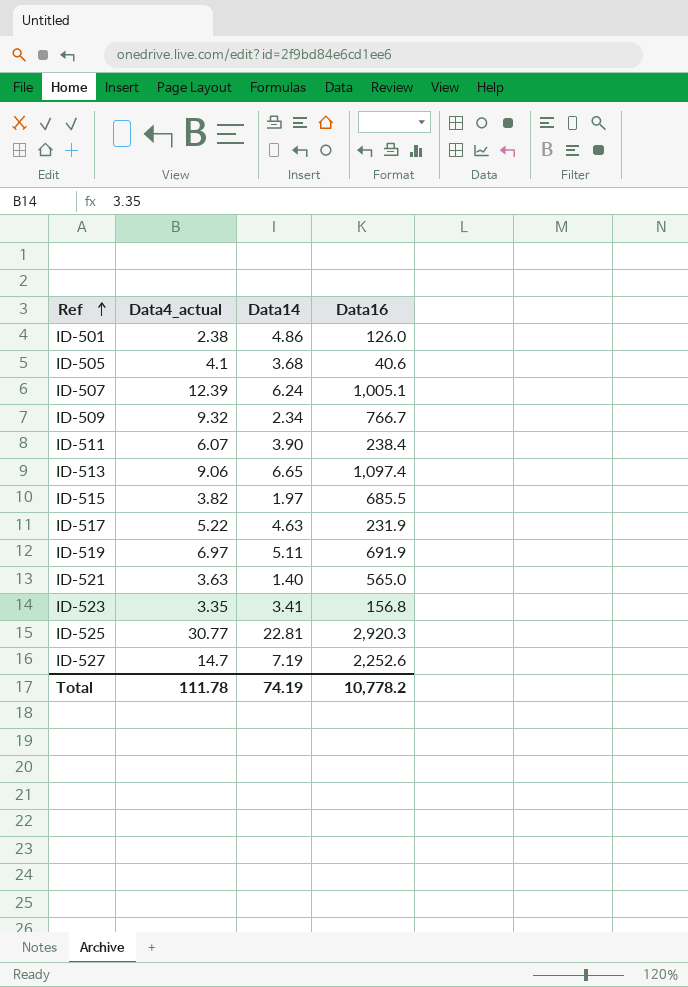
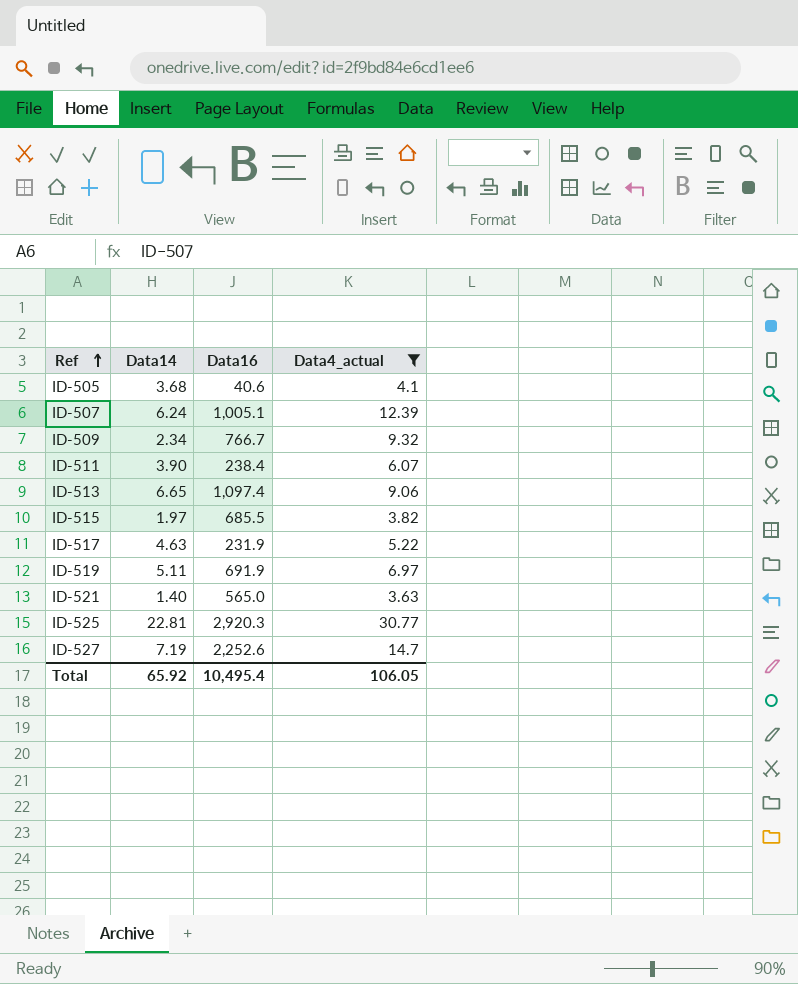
filter: none -> Data4_actual >= 3.63
column Data4_actual | position: 2 -> 4
Total | Data14: 74.19 -> 65.92
Total | Data16: 10,778.2 -> 10,495.4
Total | Data4_actual: 111.78 -> 106.05

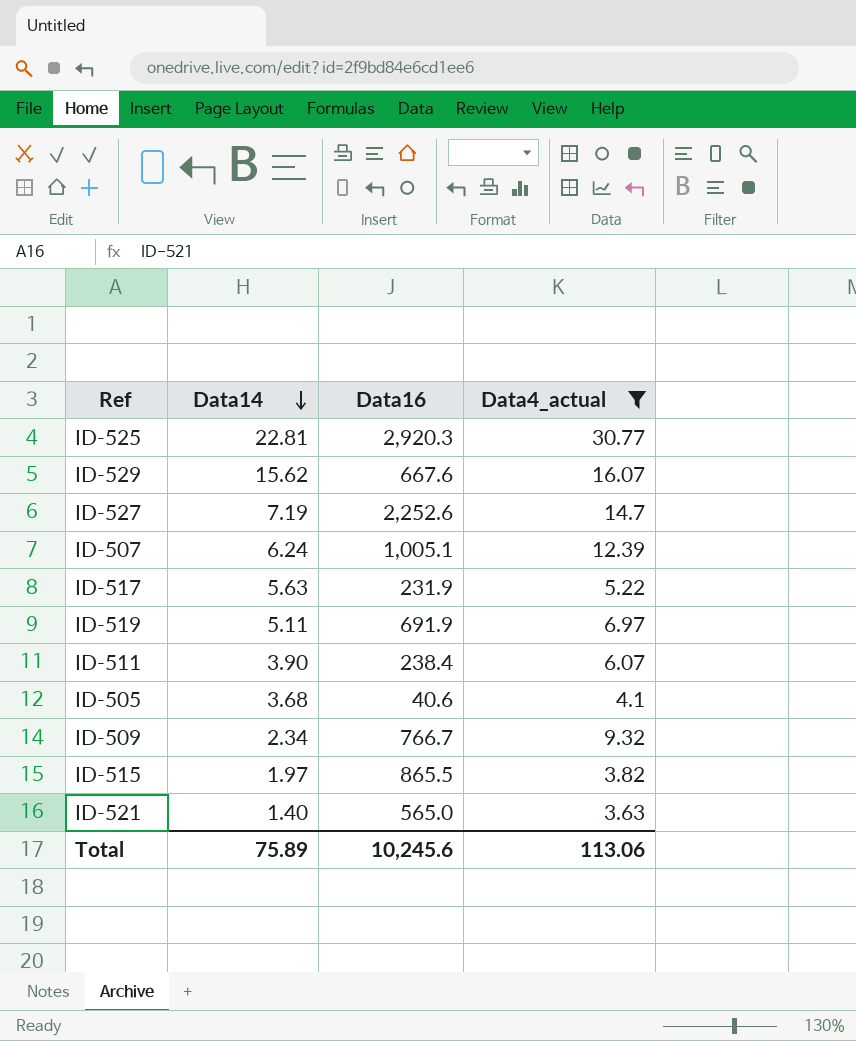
row order: Ref ascending -> Data14 descending
row ID-513: 6.65 | 1,097.4 | 9.06 -> none
row ID-529: none -> 15.62 | 667.6 | 16.07
ID-517 | Data14: 4.63 -> 5.63
ID-515 | Data16: 685.5 -> 865.5
Total | Data14: 65.92 -> 75.89
Total | Data16: 10,495.4 -> 10,245.6
Total | Data4_actual: 106.05 -> 113.06

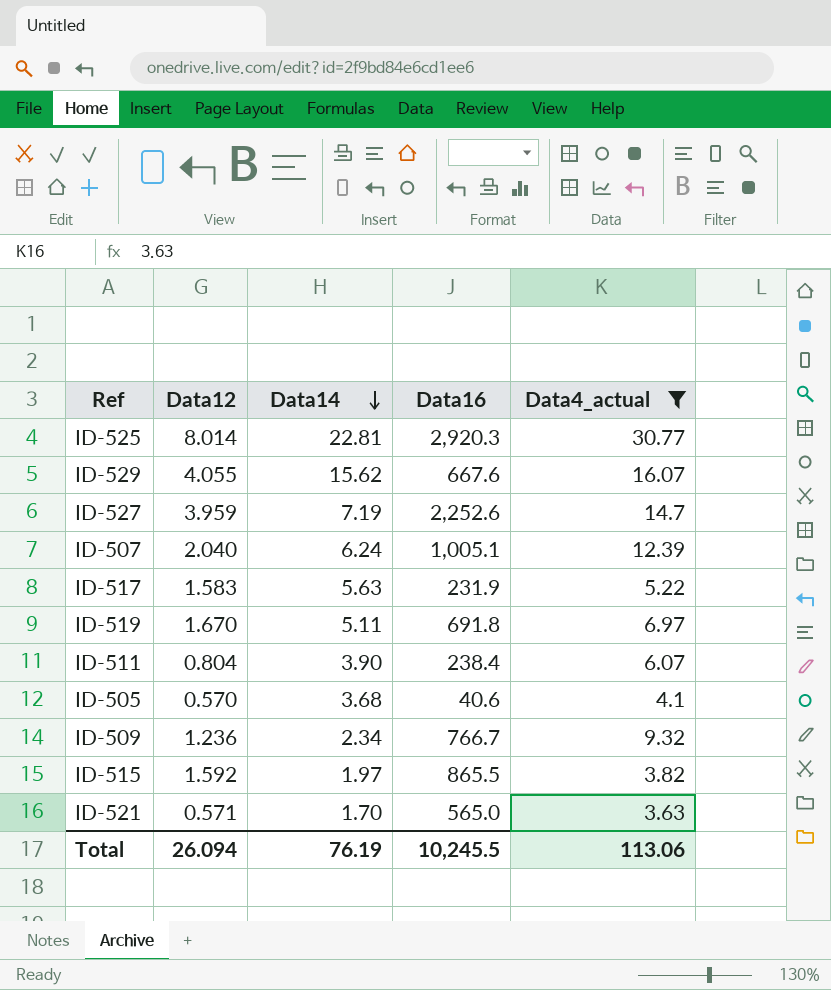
column Data12 | position: none -> 2
ID-519 | Data16: 691.9 -> 691.8
ID-521 | Data14: 1.40 -> 1.70
Total | Data14: 75.89 -> 76.19
Total | Data16: 10,245.6 -> 10,245.5

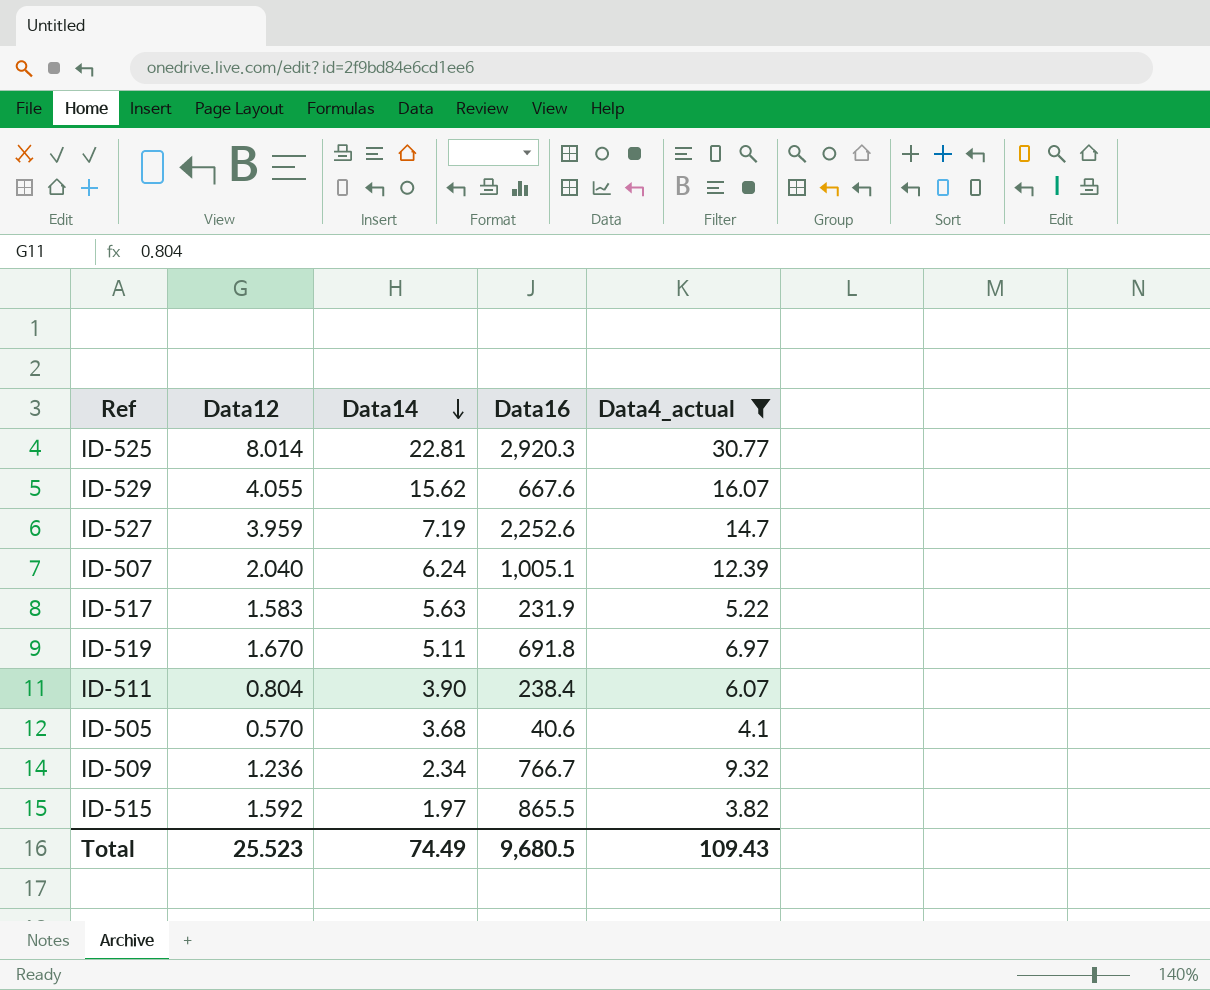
row ID-521: 0.571 | 1.70 | 565.0 | 3.63 -> none
Total | Data12: 26.094 -> 25.523
Total | Data14: 76.19 -> 74.49
Total | Data16: 10,245.5 -> 9,680.5
Total | Data4_actual: 113.06 -> 109.43

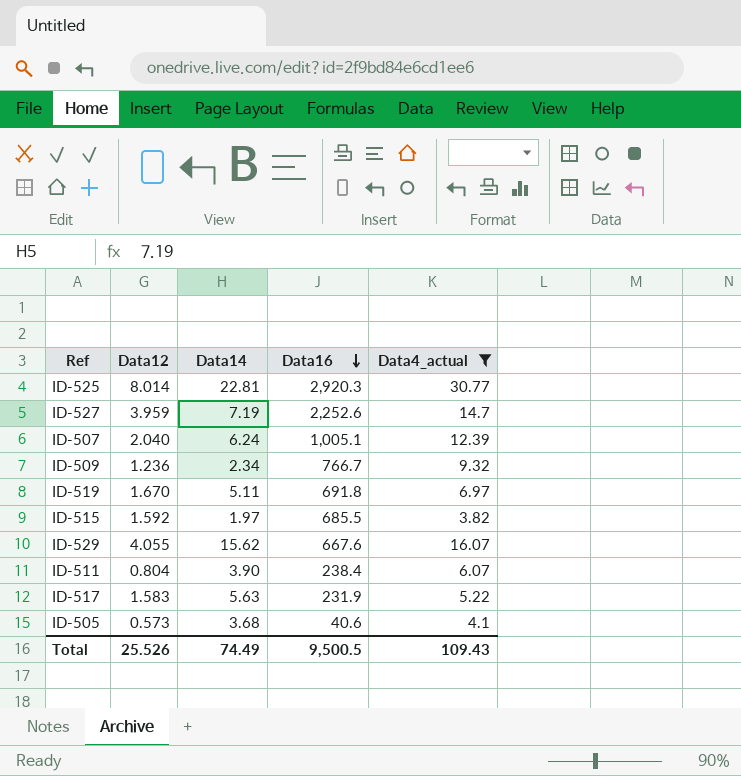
row order: Data14 descending -> Data16 descending
ID-515 | Data16: 865.5 -> 685.5
ID-505 | Data12: 0.570 -> 0.573
Total | Data12: 25.523 -> 25.526
Total | Data16: 9,680.5 -> 9,500.5

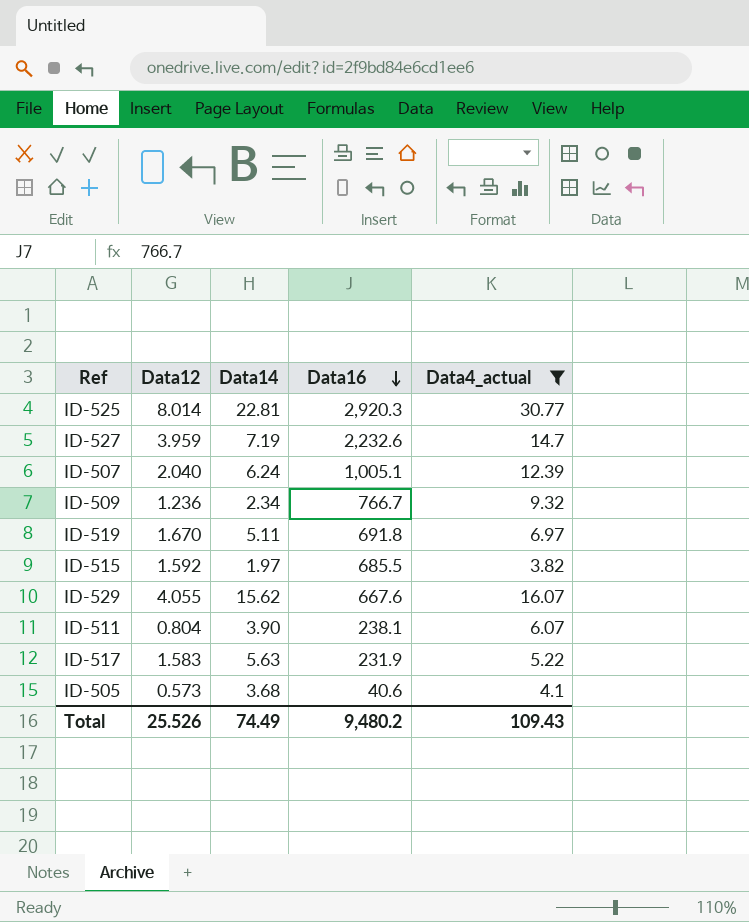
ID-527 | Data16: 2,252.6 -> 2,232.6
ID-511 | Data16: 238.4 -> 238.1
Total | Data16: 9,500.5 -> 9,480.2

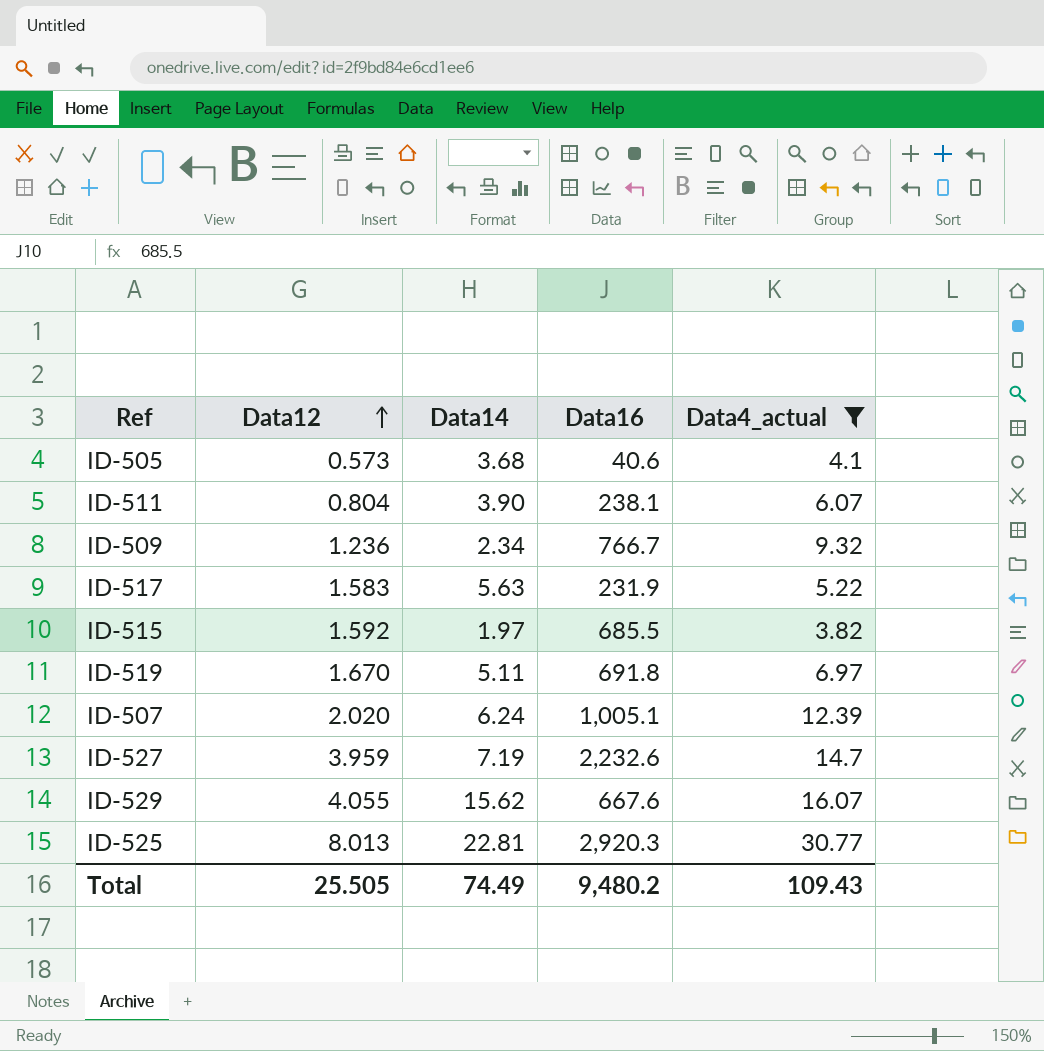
row order: Data16 descending -> Data12 ascending
ID-507 | Data12: 2.040 -> 2.020
ID-525 | Data12: 8.014 -> 8.013
Total | Data12: 25.526 -> 25.505

